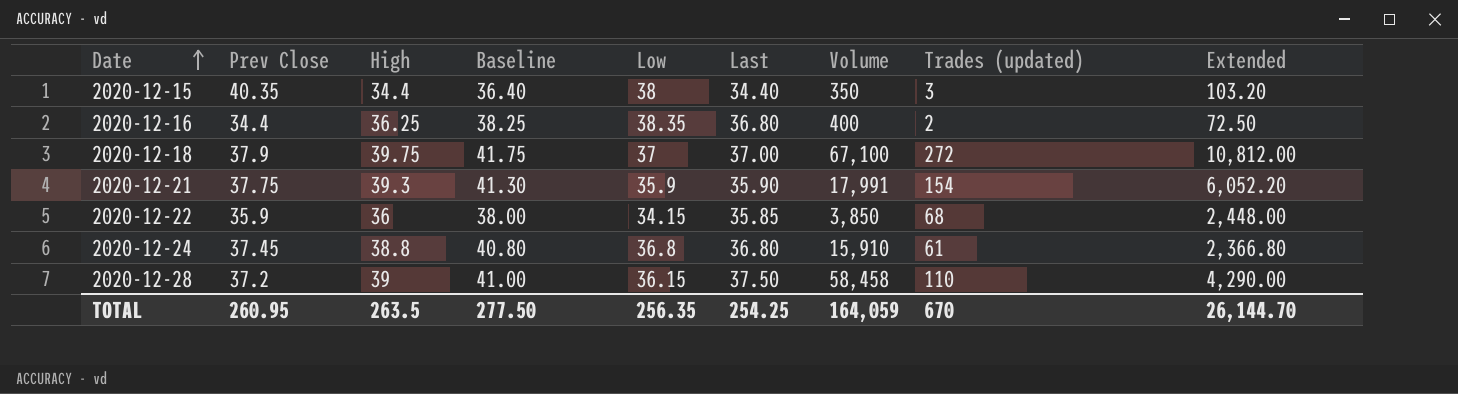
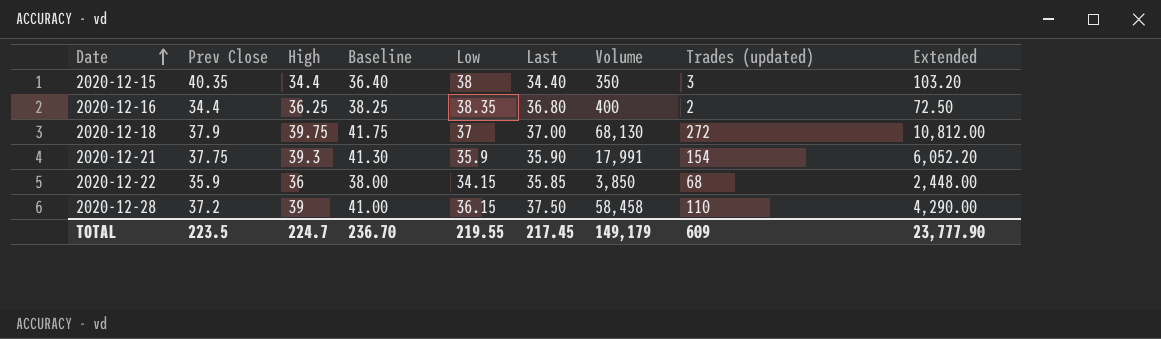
row 2020-12-24: 37.45 | 38.8 | 40.80 | 36.8 | 36.80 | 15,910 | 61 | 2,366.80 -> none
2020-12-18 | Volume: 67,100 -> 68,130
TOTAL | Prev Close: 260.95 -> 223.5
TOTAL | High: 263.5 -> 224.7
TOTAL | Baseline: 277.50 -> 236.70
TOTAL | Low: 256.35 -> 219.55
TOTAL | Last: 254.25 -> 217.45
TOTAL | Volume: 164,059 -> 149,179
TOTAL | Trades (updated): 670 -> 609
TOTAL | Extended: 26,144.70 -> 23,777.90

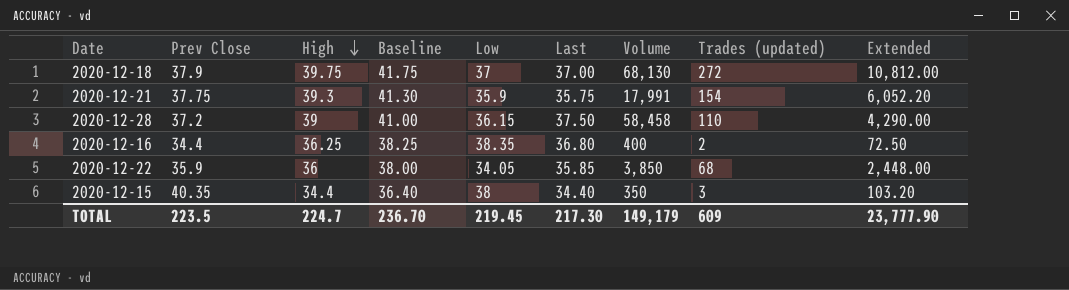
row order: Date ascending -> High descending
2020-12-21 | Last: 35.90 -> 35.75
2020-12-22 | Low: 34.15 -> 34.05
TOTAL | Low: 219.55 -> 219.45
TOTAL | Last: 217.45 -> 217.30

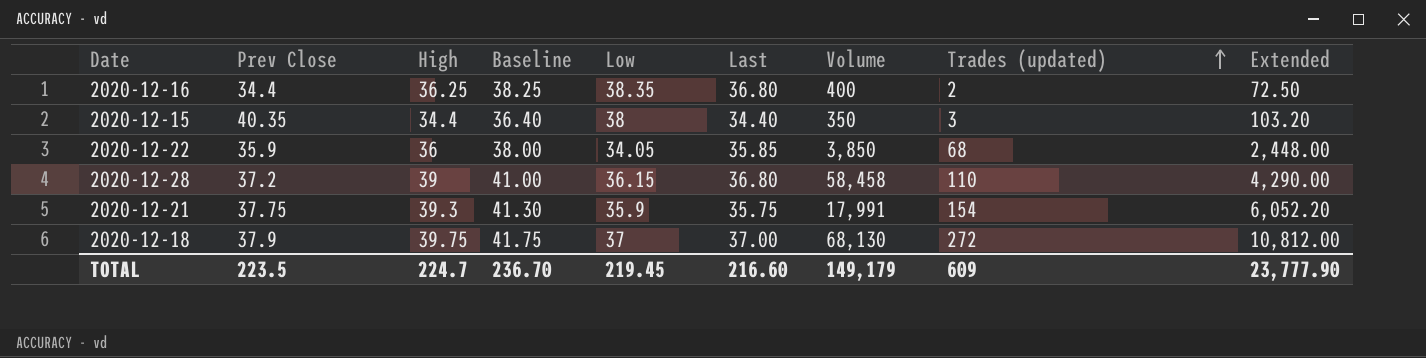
row order: High descending -> Trades (updated) ascending
2020-12-28 | Last: 37.50 -> 36.80
TOTAL | Last: 217.30 -> 216.60

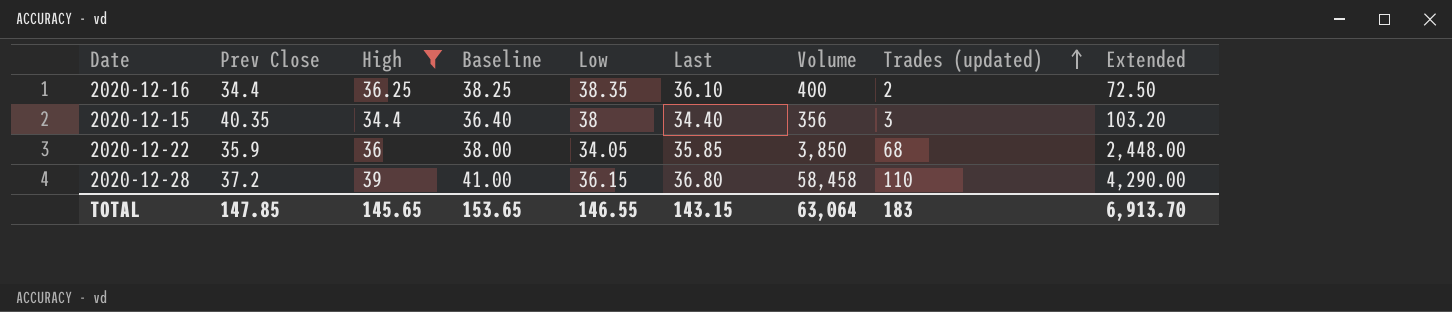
filter: none -> High <= 39
2020-12-16 | Last: 36.80 -> 36.10
2020-12-15 | Volume: 350 -> 356
TOTAL | Prev Close: 223.5 -> 147.85
TOTAL | High: 224.7 -> 145.65
TOTAL | Baseline: 236.70 -> 153.65
TOTAL | Low: 219.45 -> 146.55
TOTAL | Last: 216.60 -> 143.15
TOTAL | Volume: 149,179 -> 63,064
TOTAL | Trades (updated): 609 -> 183
TOTAL | Extended: 23,777.90 -> 6,913.70

